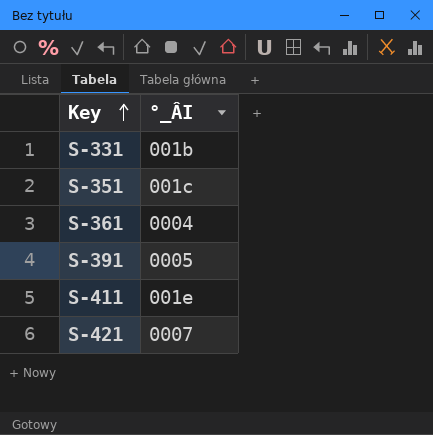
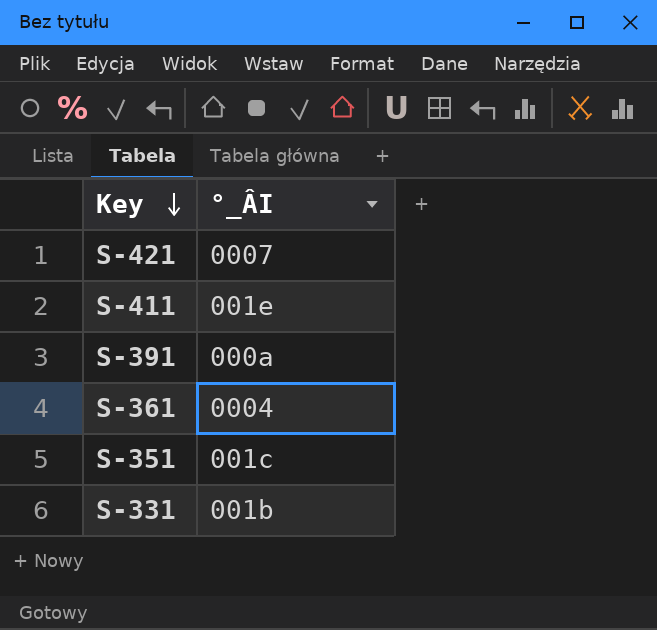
row order: Key ascending -> Key descending
S-391 | °_ÂI: 0005 -> 000a

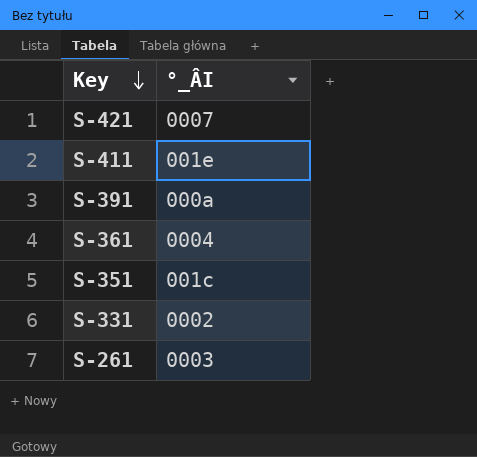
S-331 | °_ÂI: 001b -> 0002
row S-261: none -> 0003

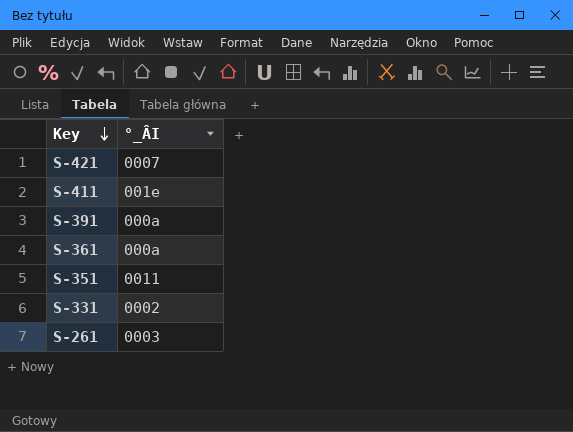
S-361 | °_ÂI: 0004 -> 000a
S-351 | °_ÂI: 001c -> 0011

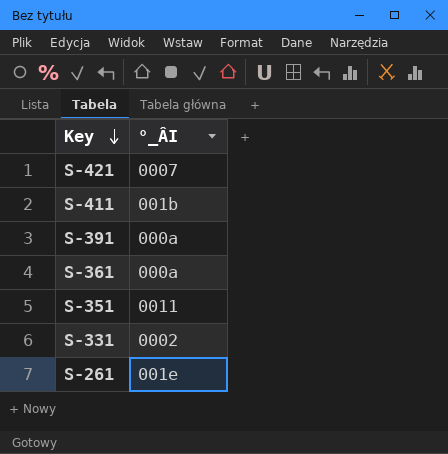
S-411 | °_ÂI: 001e -> 001b
S-261 | °_ÂI: 0003 -> 001e

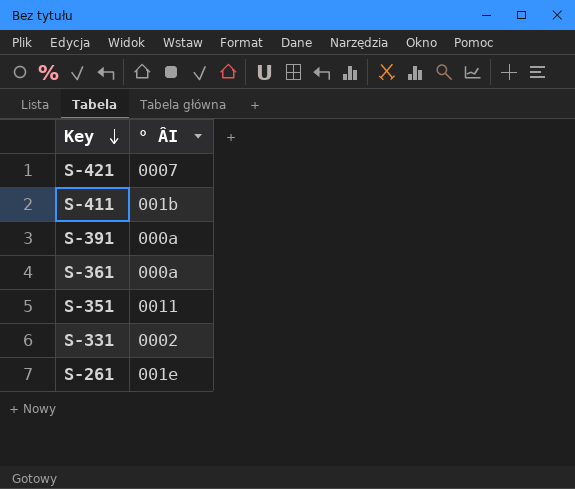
column name: °_ÂI -> ° ÂI

